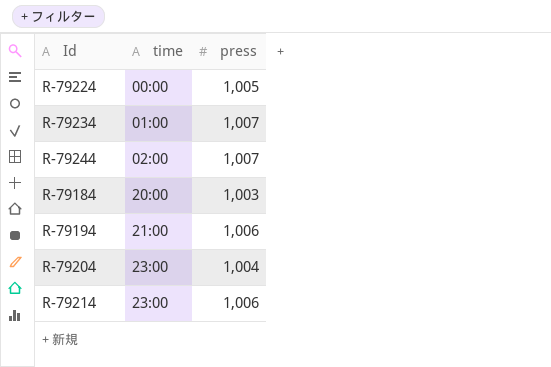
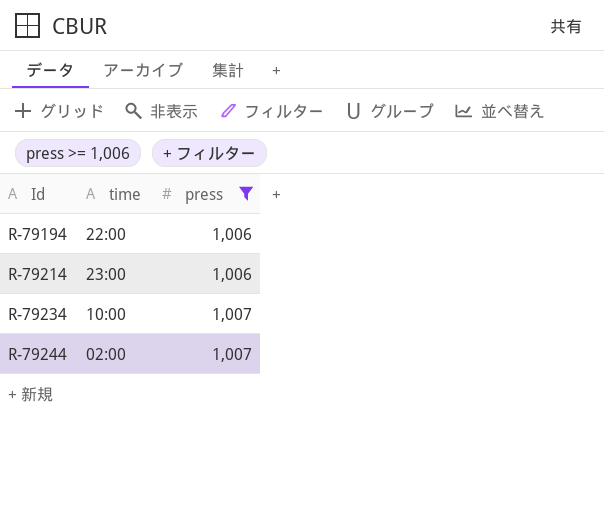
filter: none -> press >= 1,006
row order: time ascending -> Id ascending
R-79194 | time: 21:00 -> 22:00
R-79234 | time: 01:00 -> 10:00

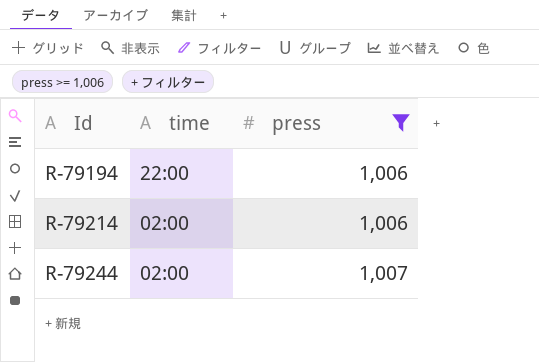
row R-79234: 10:00 | 1,007 -> none
R-79214 | time: 23:00 -> 02:00

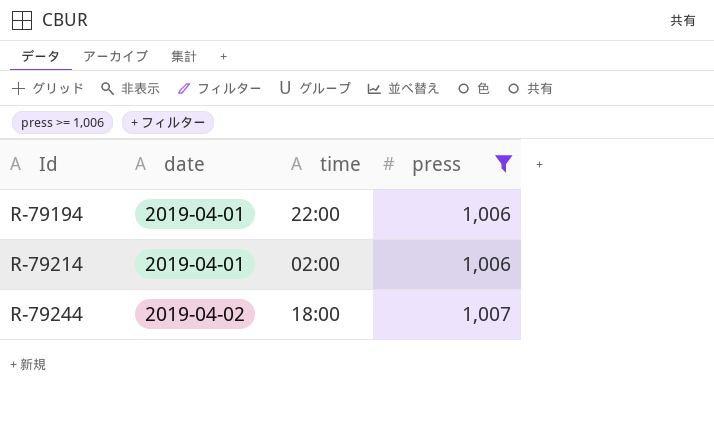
column date | position: none -> 2
R-79244 | time: 02:00 -> 18:00

